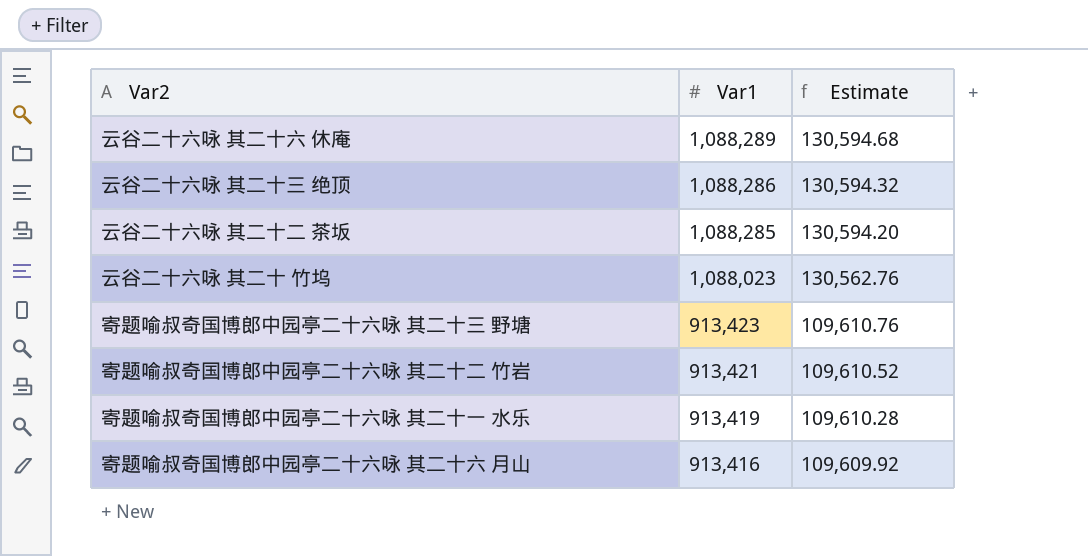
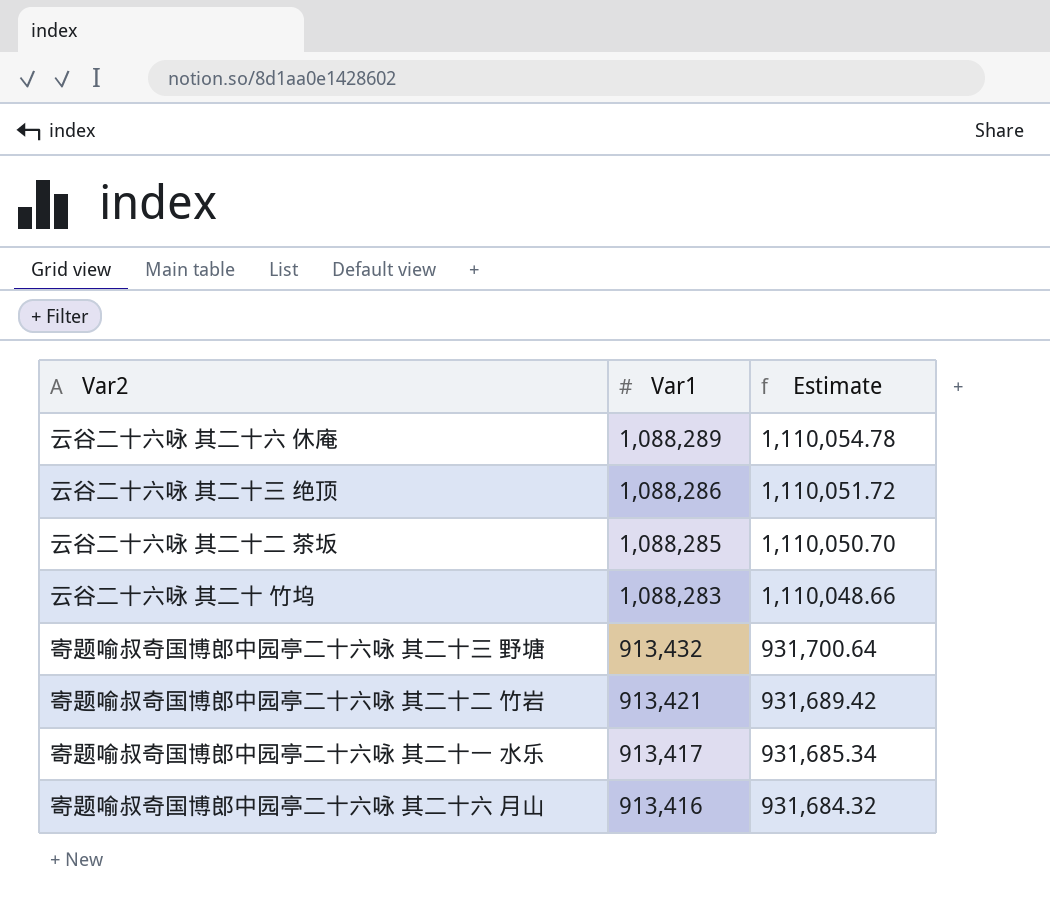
column Estimate | formula: [Var1] * 0.12 -> [Var1] * 1.02
云谷二十六咏 其二十 竹坞 | Var1: 1,088,023 -> 1,088,283
寄题喻叔奇国博郎中园亭二十六咏 其二十三 野塘 | Var1: 913,423 -> 913,432
寄题喻叔奇国博郎中园亭二十六咏 其二十一 水乐 | Var1: 913,419 -> 913,417

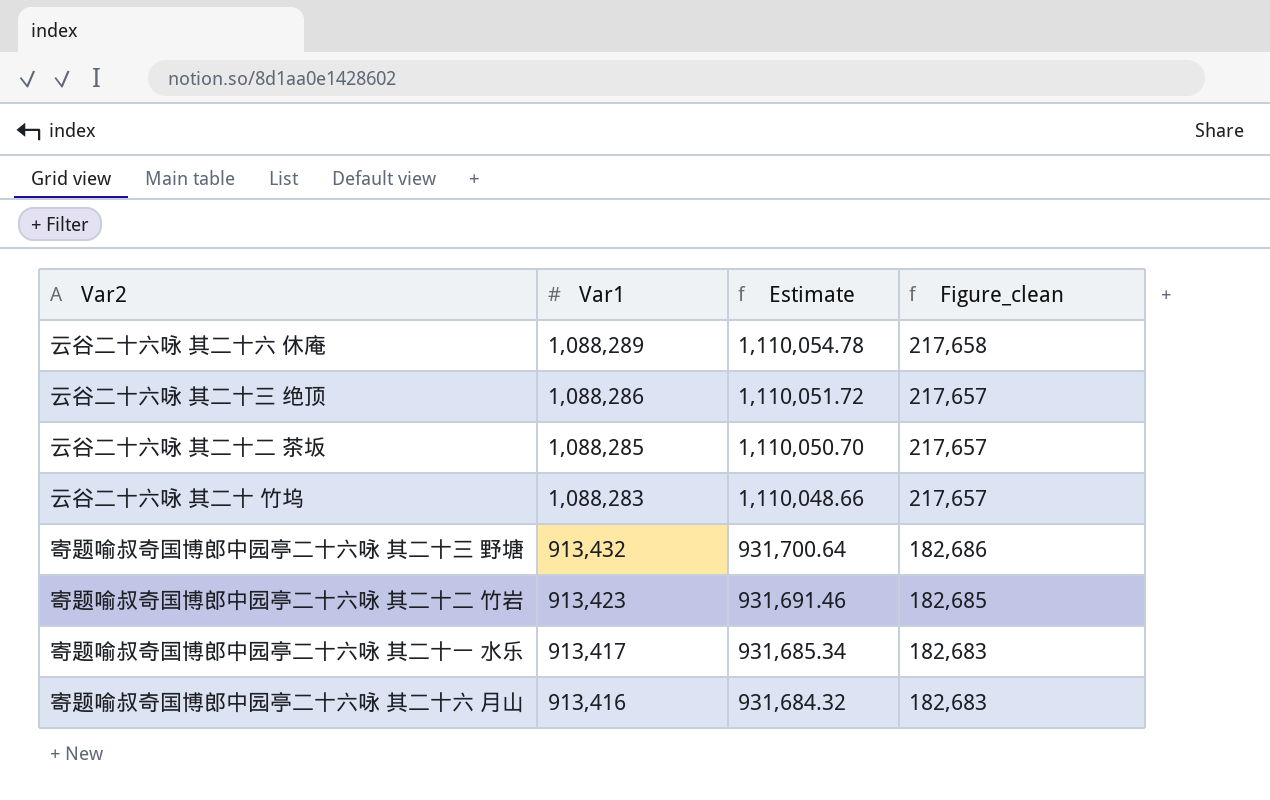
column Figure_clean | formula: none -> [Var1] * 0.2
寄题喻叔奇国博郎中园亭二十六咏 其二十二 竹岩 | Var1: 913,421 -> 913,423
寄题喻叔奇国博郎中园亭二十六咏 其二十二 竹岩 | Estimate: 931,689.42 -> 931,691.46

